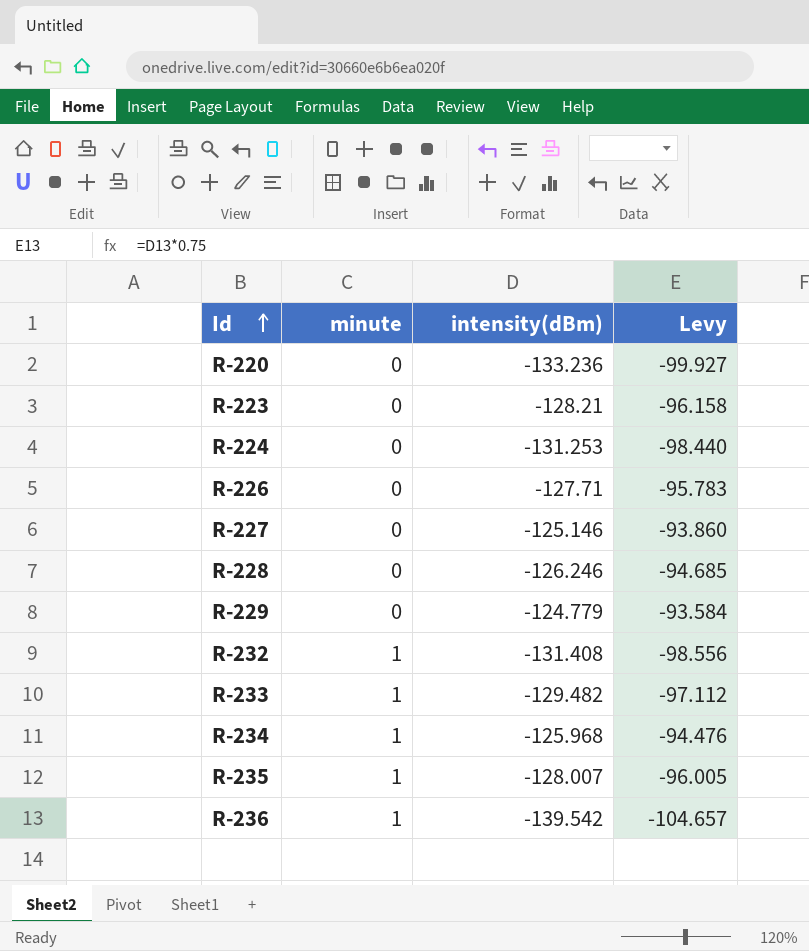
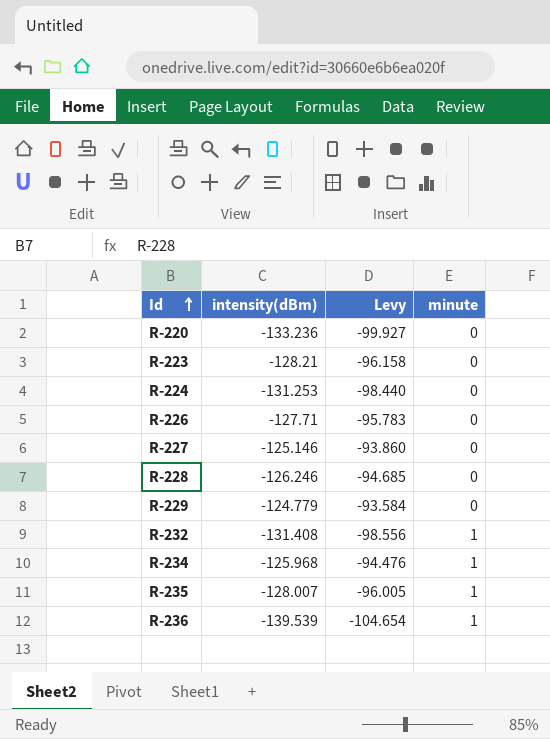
column minute | position: 2 -> 4
row R-233: 1 | -129.482 | -97.112 -> none
R-236 | intensity(dBm): -139.542 -> -139.539
R-236 | Levy: -104.657 -> -104.654

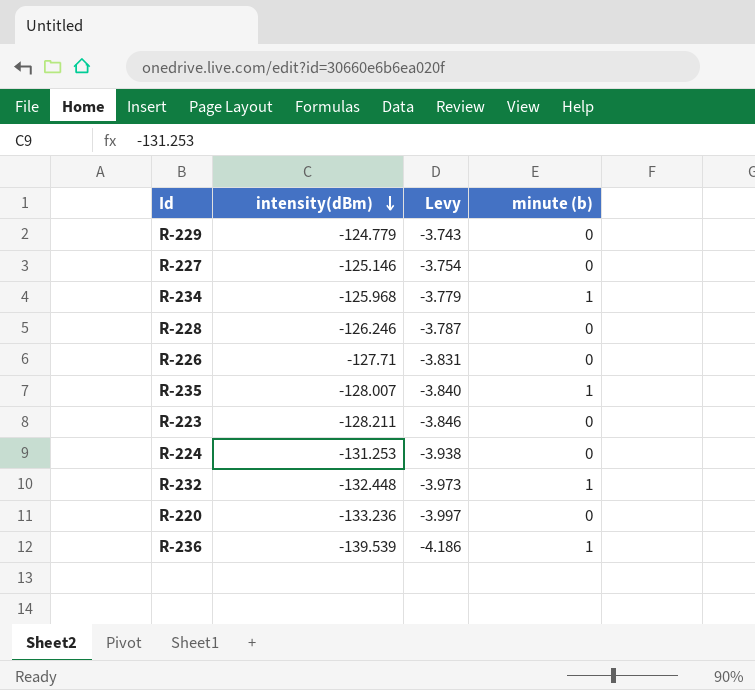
row order: Id ascending -> intensity(dBm) descending
column Levy | formula: [intensity(dBm)] * 0.75 -> [intensity(dBm)] * 0.03
column name: minute -> minute (b)
R-223 | intensity(dBm): -128.21 -> -128.211
R-232 | intensity(dBm): -131.408 -> -132.448

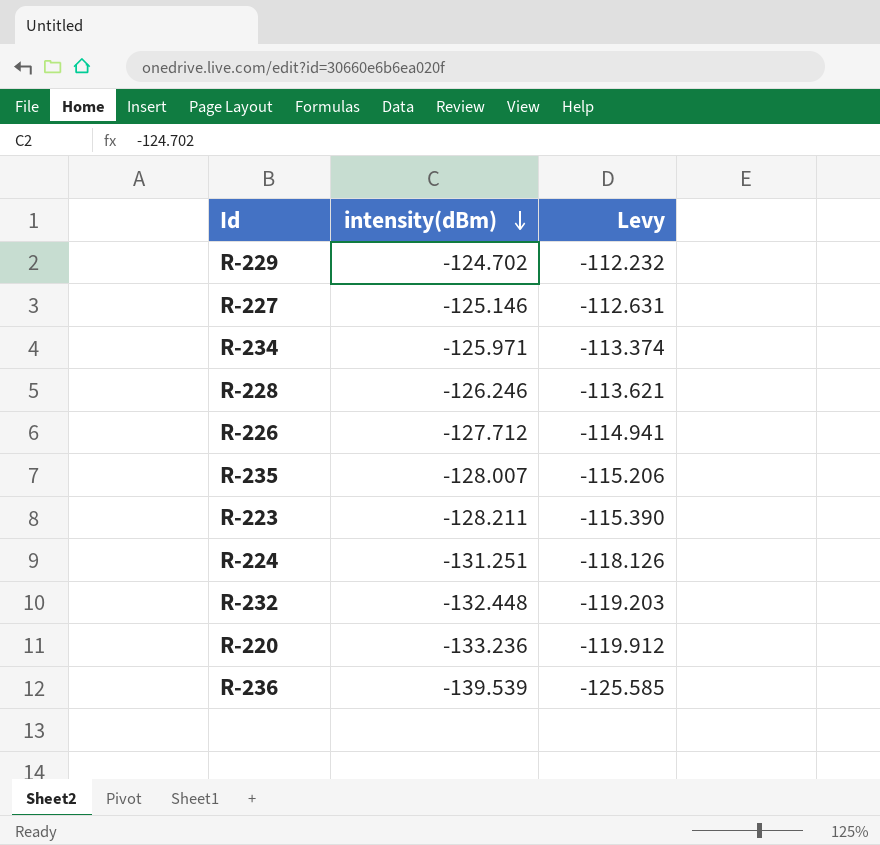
column minute (b) | position: 4 -> none
column Levy | formula: [intensity(dBm)] * 0.03 -> [intensity(dBm)] * 0.9
R-229 | intensity(dBm): -124.779 -> -124.702
R-234 | intensity(dBm): -125.968 -> -125.971
R-226 | intensity(dBm): -127.71 -> -127.712
R-224 | intensity(dBm): -131.253 -> -131.251

